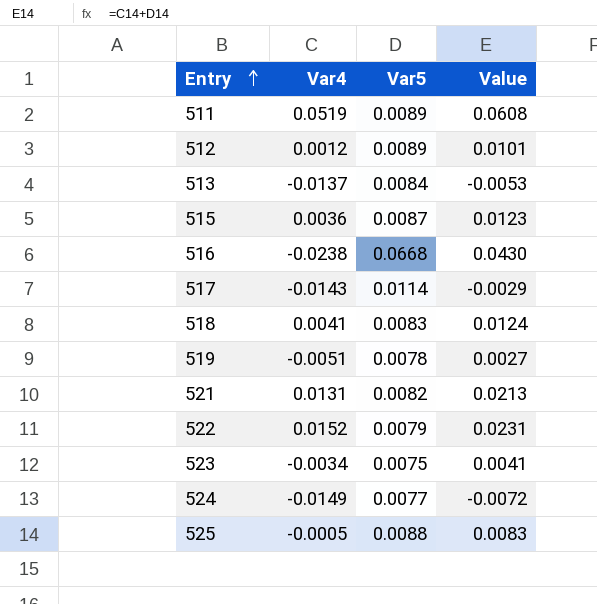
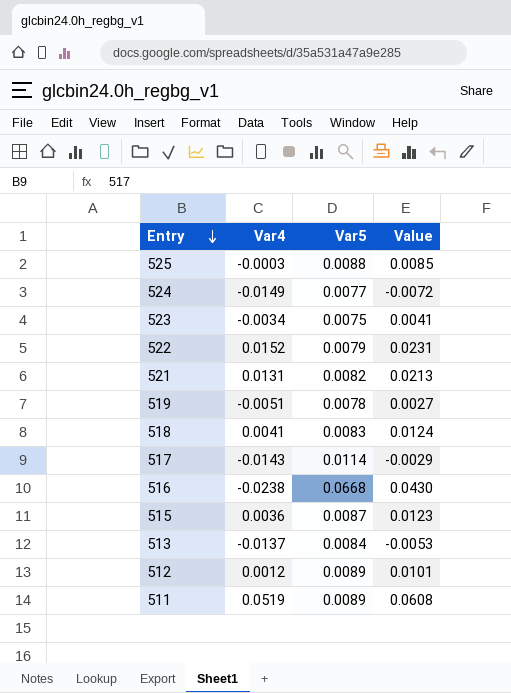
row order: Entry ascending -> Entry descending
525 | Var4: -0.0005 -> -0.0003
525 | Value: 0.0083 -> 0.0085

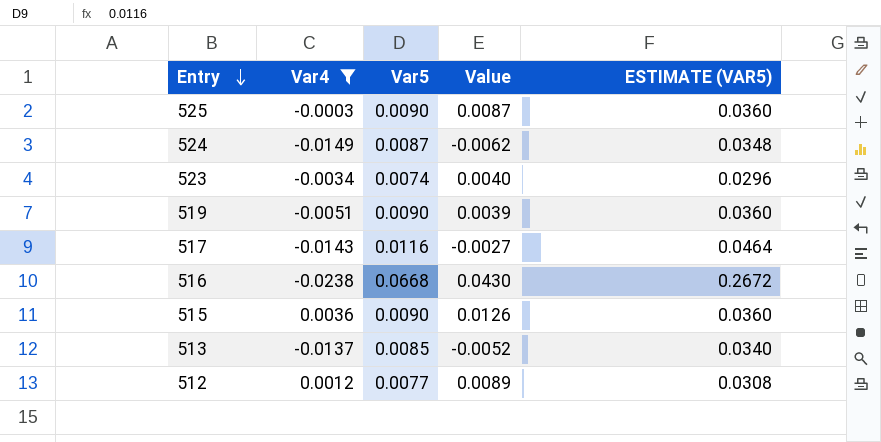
filter: none -> Var4 <= 0.0036
column ESTIMATE (VAR5) | formula: none -> [Var5] * 4
525 | Var5: 0.0088 -> 0.0090
525 | Value: 0.0085 -> 0.0087
524 | Var5: 0.0077 -> 0.0087
524 | Value: -0.0072 -> -0.0062
523 | Var5: 0.0075 -> 0.0074
523 | Value: 0.0041 -> 0.0040
519 | Var5: 0.0078 -> 0.0090
519 | Value: 0.0027 -> 0.0039
517 | Var5: 0.0114 -> 0.0116
517 | Value: -0.0029 -> -0.0027
515 | Var5: 0.0087 -> 0.0090
515 | Value: 0.0123 -> 0.0126
513 | Var5: 0.0084 -> 0.0085
513 | Value: -0.0053 -> -0.0052
512 | Var5: 0.0089 -> 0.0077
512 | Value: 0.0101 -> 0.0089

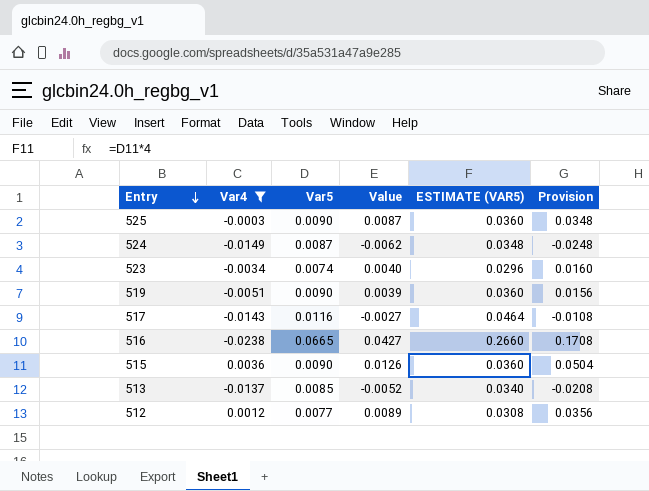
column Provision | formula: none -> [Value] * 4
516 | Var5: 0.0668 -> 0.0665
516 | Value: 0.0430 -> 0.0427
516 | ESTIMATE (VAR5): 0.2672 -> 0.2660

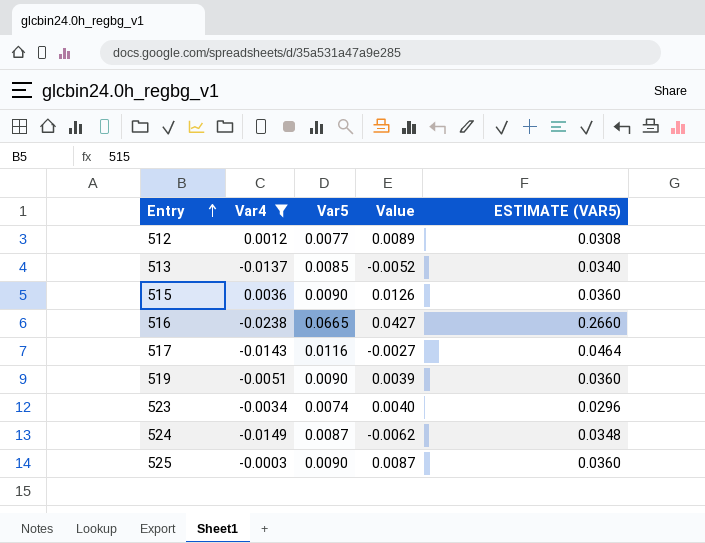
row order: Entry descending -> Entry ascending
column Provision | formula: [Value] * 4 -> none

